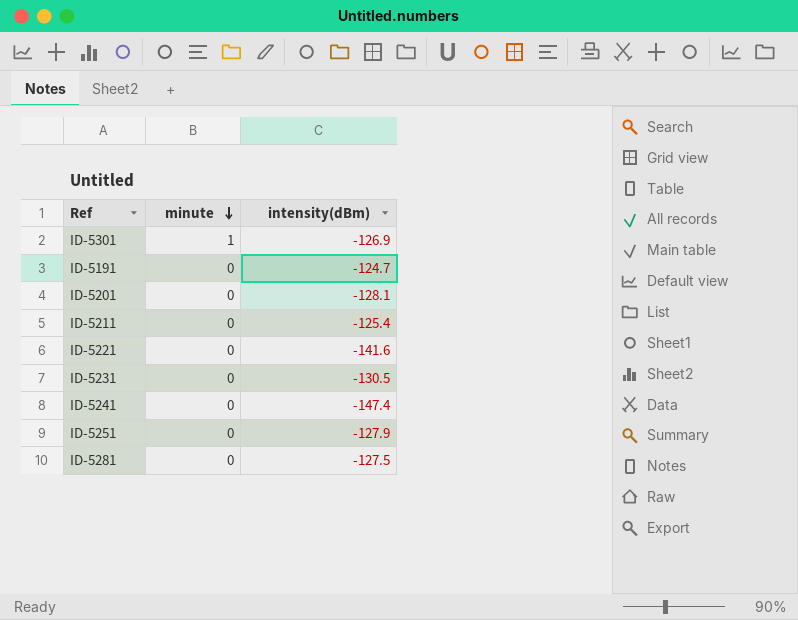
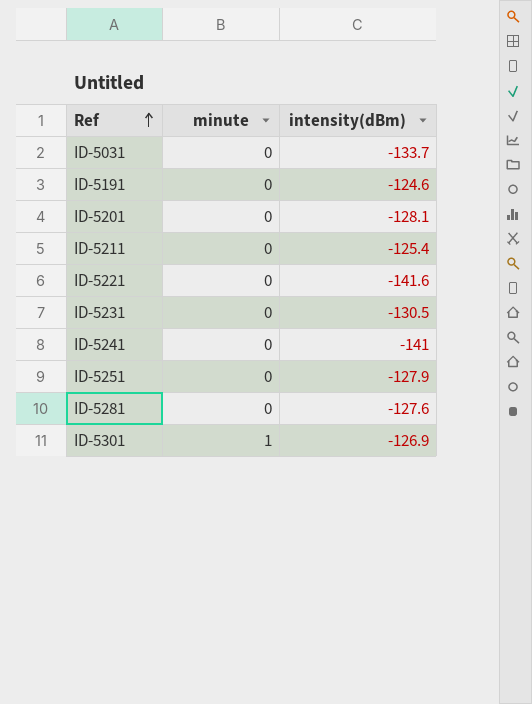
row order: minute descending -> Ref ascending
row ID-5031: none -> 0 | -133.7
ID-5191 | intensity(dBm): -124.7 -> -124.6
ID-5241 | intensity(dBm): -147.4 -> -141
ID-5281 | intensity(dBm): -127.5 -> -127.6

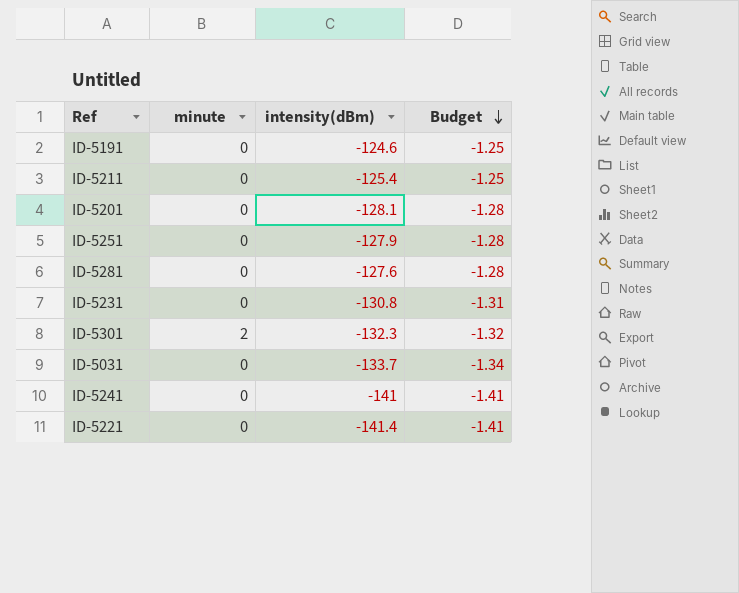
row order: Ref ascending -> Budget descending
column Budget | formula: none -> [intensity(dBm)] * 0.01
ID-5231 | intensity(dBm): -130.5 -> -130.8
ID-5301 | minute: 1 -> 2
ID-5301 | intensity(dBm): -126.9 -> -132.3
ID-5221 | intensity(dBm): -141.6 -> -141.4

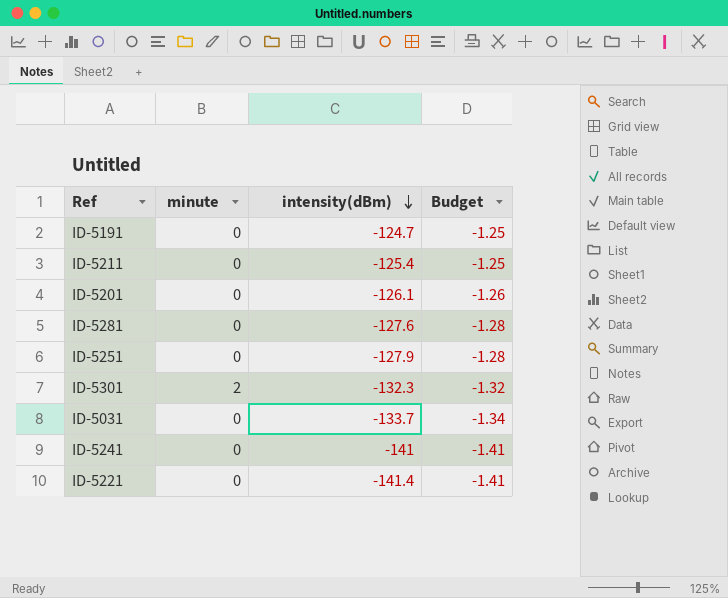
row order: Budget descending -> intensity(dBm) descending
row ID-5231: 0 | -130.8 | -1.31 -> none
ID-5191 | intensity(dBm): -124.6 -> -124.7
ID-5201 | intensity(dBm): -128.1 -> -126.1
ID-5201 | Budget: -1.28 -> -1.26

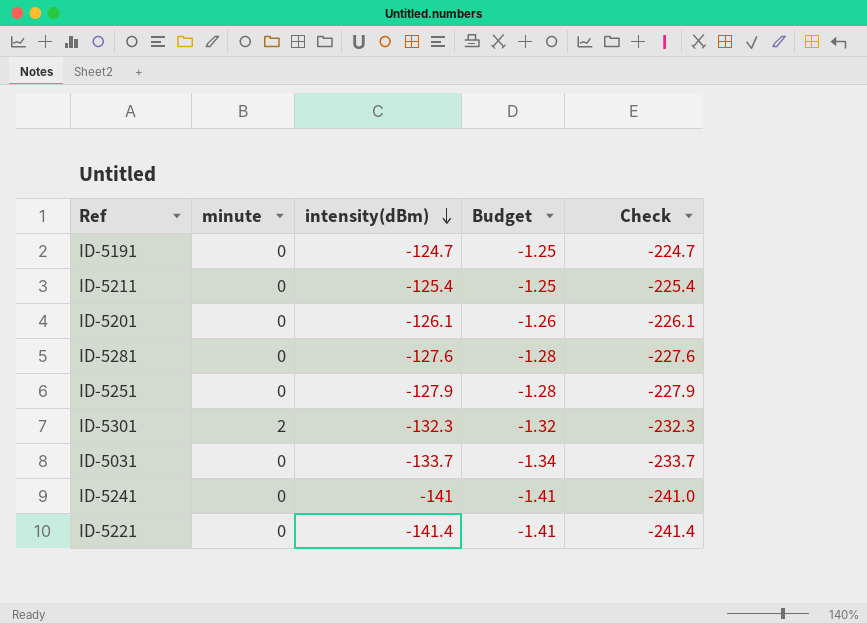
column Check | formula: none -> [intensity(dBm)] - 100

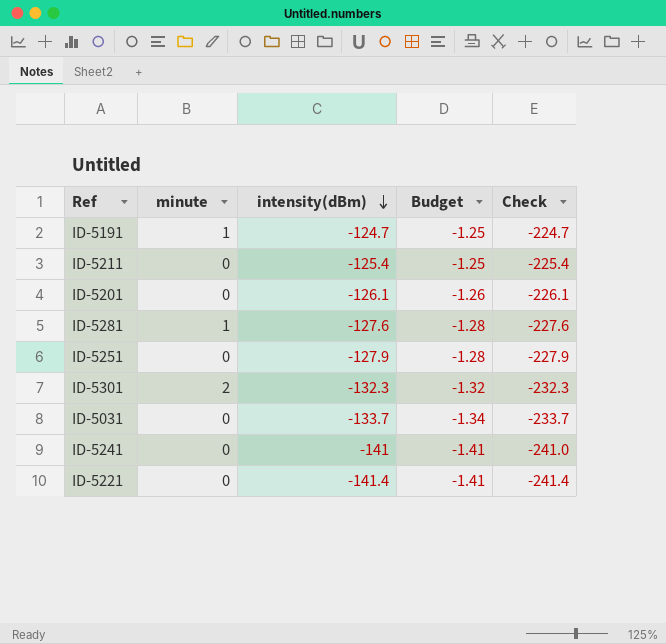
ID-5191 | minute: 0 -> 1
ID-5281 | minute: 0 -> 1

